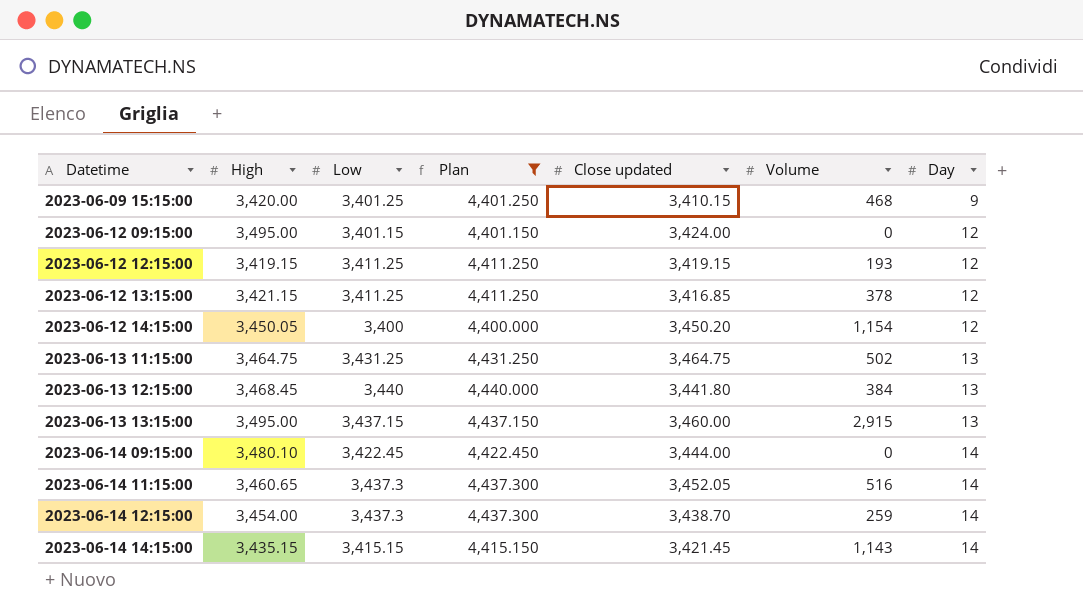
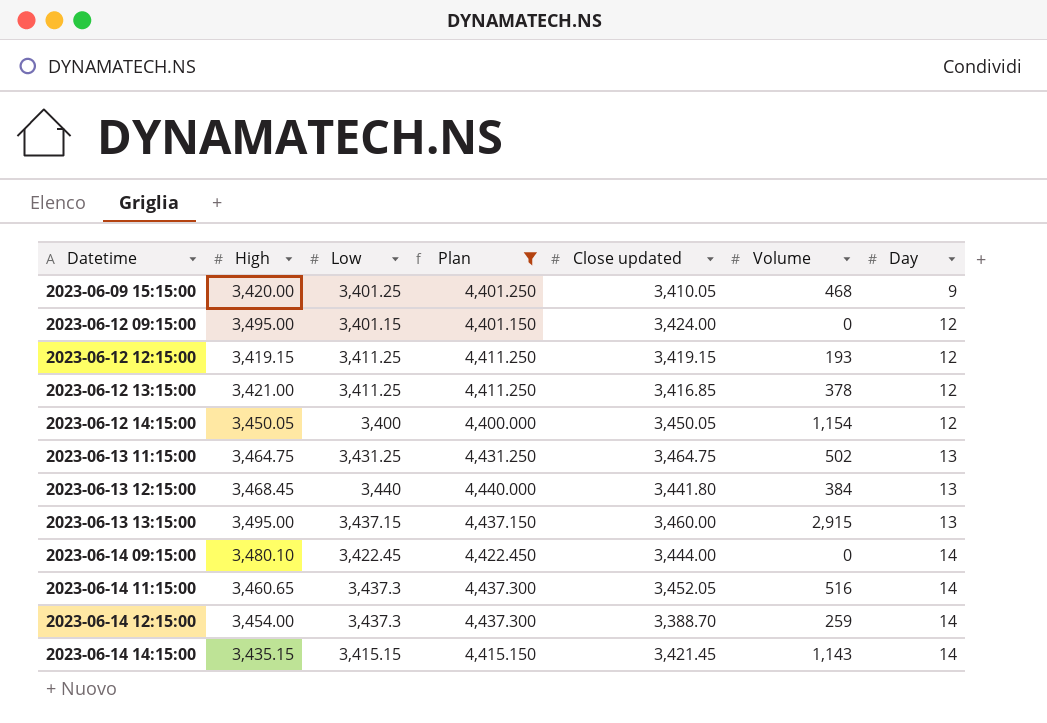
2023-06-09 15:15:00 | Close updated: 3,410.15 -> 3,410.05
2023-06-12 13:15:00 | High: 3,421.15 -> 3,421.00
2023-06-12 14:15:00 | Close updated: 3,450.20 -> 3,450.05
2023-06-14 12:15:00 | Close updated: 3,438.70 -> 3,388.70

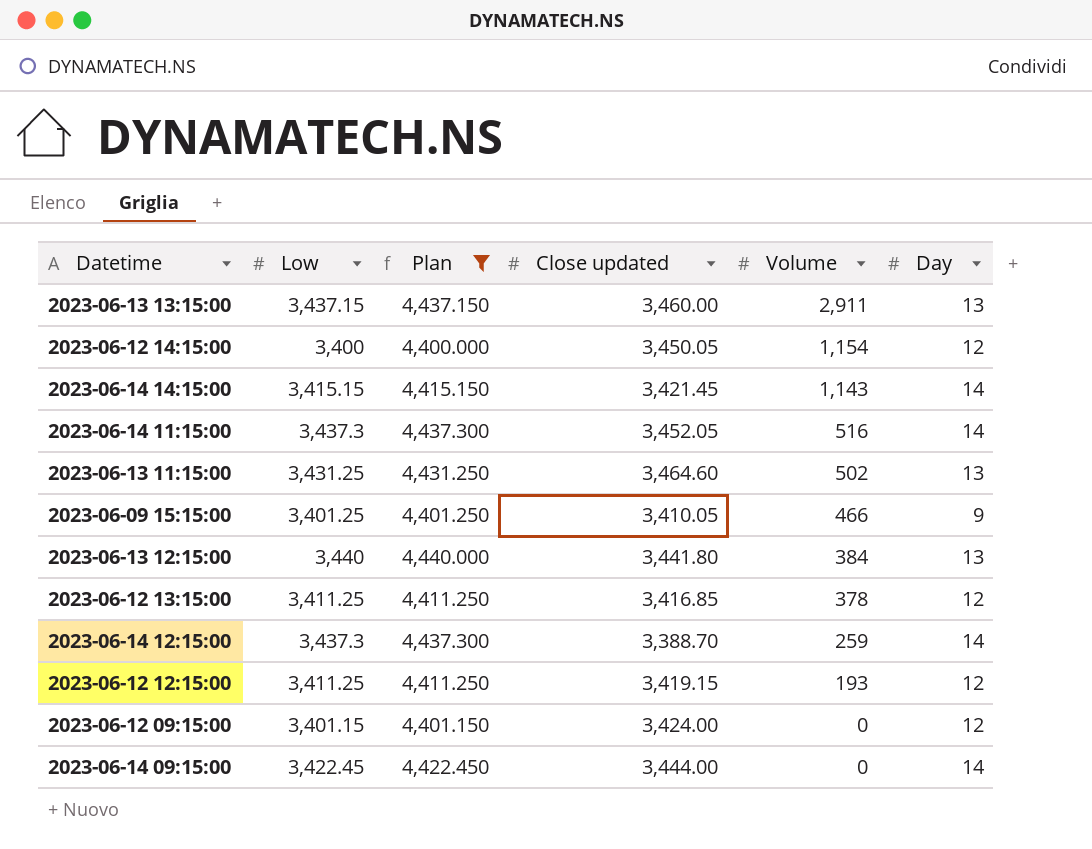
row order: Datetime ascending -> Volume descending
column High | position: 2 -> none
2023-06-13 13:15:00 | Volume: 2,915 -> 2,911
2023-06-13 11:15:00 | Close updated: 3,464.75 -> 3,464.60
2023-06-09 15:15:00 | Volume: 468 -> 466

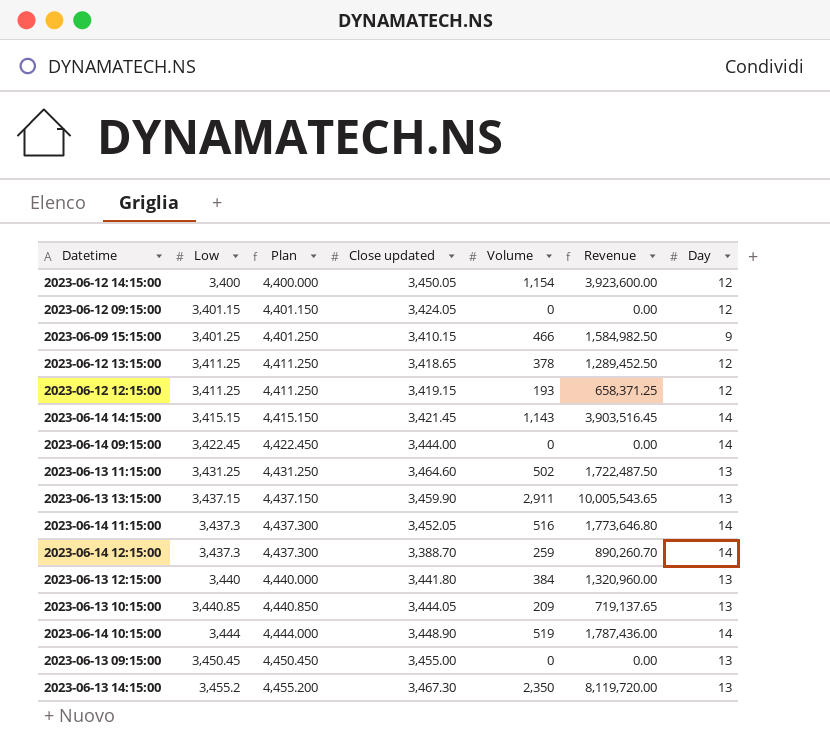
filter: Plan <= 4,440.000 -> none
row order: Volume descending -> Low ascending
column Revenue | formula: none -> [Low] * [Volume]
2023-06-12 09:15:00 | Close updated: 3,424.00 -> 3,424.05
2023-06-09 15:15:00 | Close updated: 3,410.05 -> 3,410.15
2023-06-12 13:15:00 | Close updated: 3,416.85 -> 3,418.65
2023-06-13 13:15:00 | Close updated: 3,460.00 -> 3,459.90

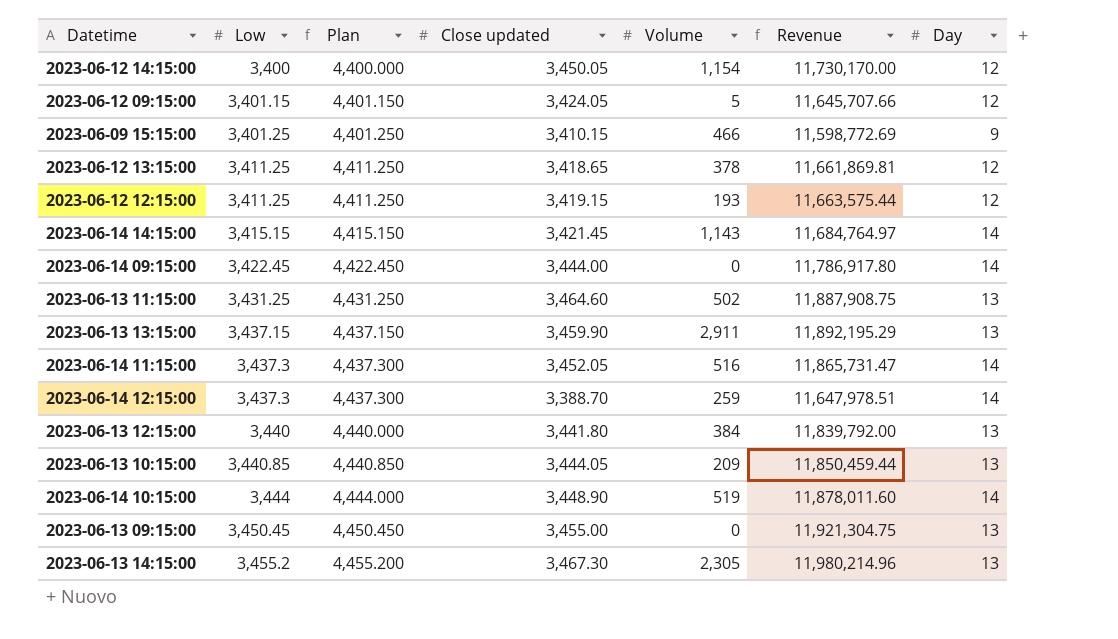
column Revenue | formula: [Low] * [Volume] -> [Low] * [Close updated]
2023-06-12 09:15:00 | Volume: 0 -> 5
2023-06-13 14:15:00 | Volume: 2,350 -> 2,305

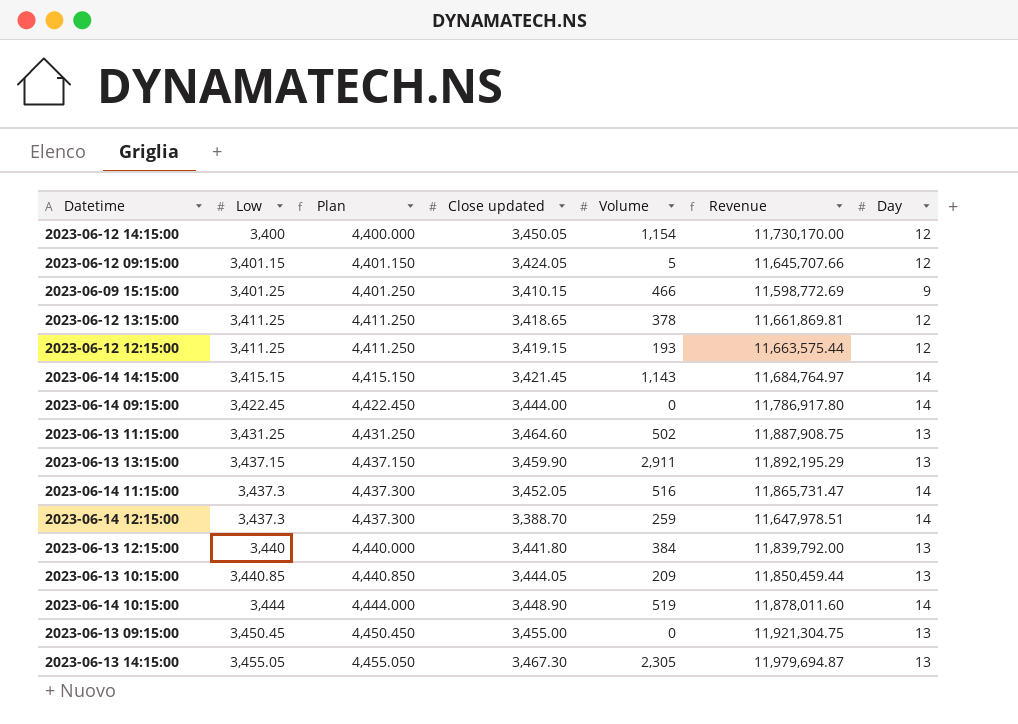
2023-06-13 14:15:00 | Low: 3,455.2 -> 3,455.05
2023-06-13 14:15:00 | Plan: 4,455.200 -> 4,455.050
2023-06-13 14:15:00 | Revenue: 11,980,214.96 -> 11,979,694.87

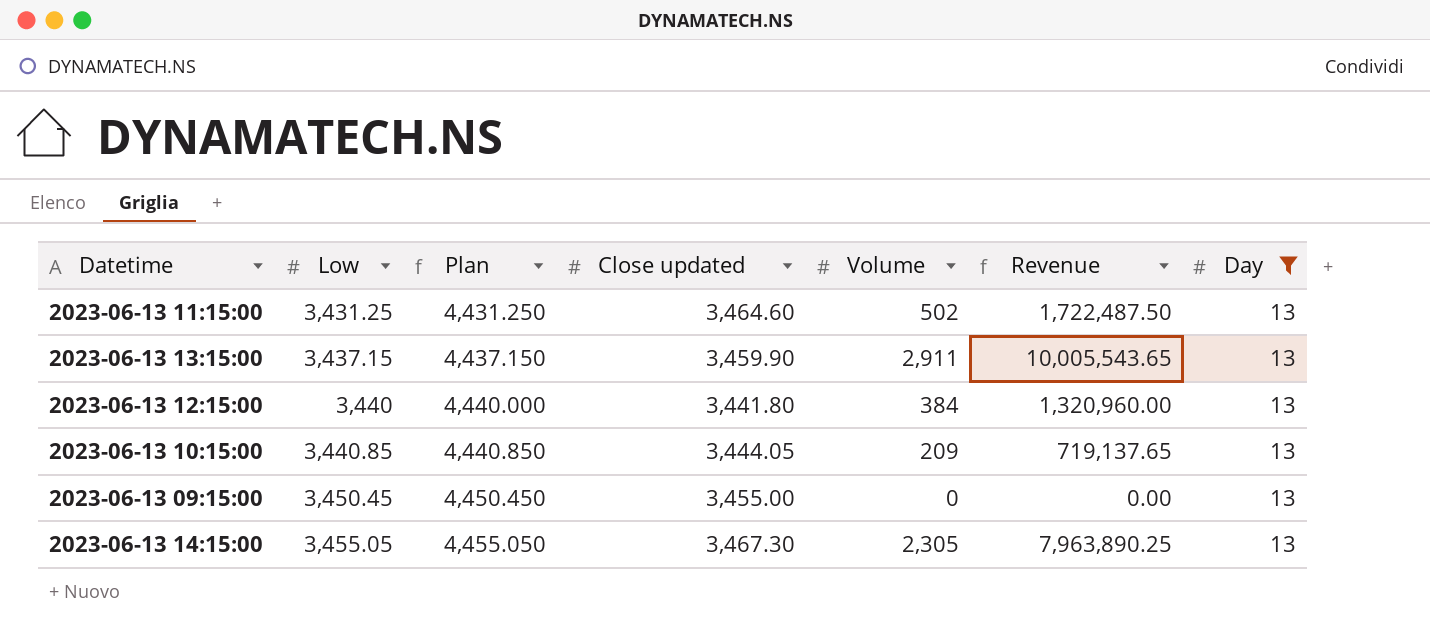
filter: none -> Day = 13
column Revenue | formula: [Low] * [Close updated] -> [Low] * [Volume]

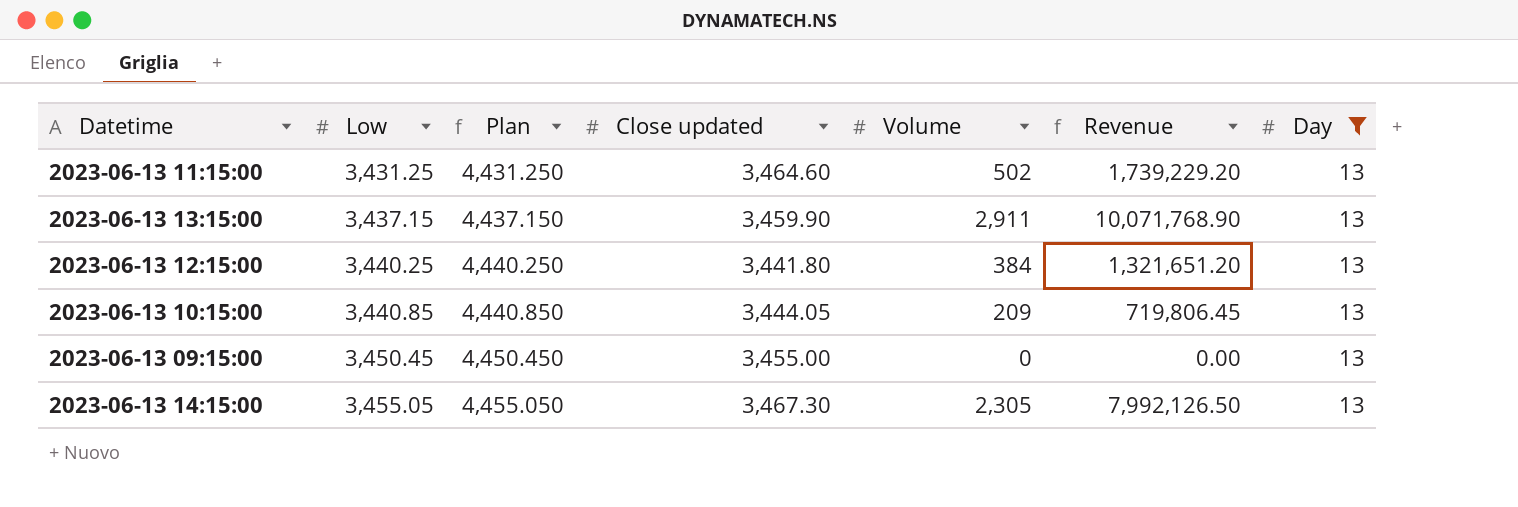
column Revenue | formula: [Low] * [Volume] -> [Close updated] * [Volume]
2023-06-13 12:15:00 | Low: 3,440 -> 3,440.25
2023-06-13 12:15:00 | Plan: 4,440.000 -> 4,440.250

